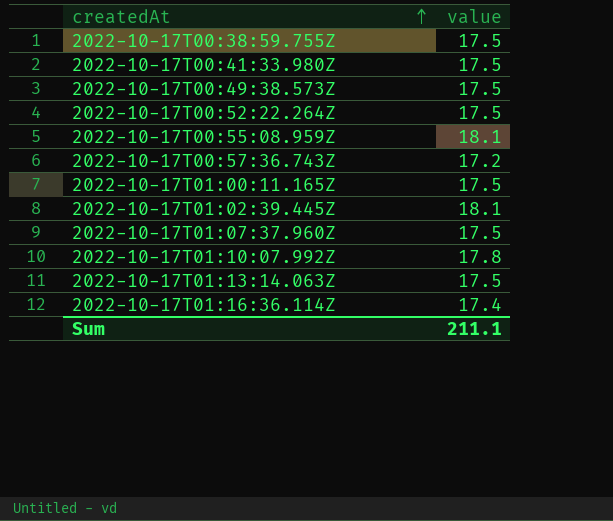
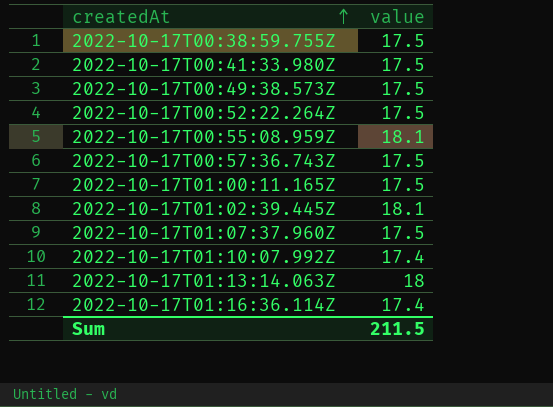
2022-10-17T00:57:36.743Z | value: 17.2 -> 17.5
2022-10-17T01:10:07.992Z | value: 17.8 -> 17.4
2022-10-17T01:13:14.063Z | value: 17.5 -> 18
Sum | value: 211.1 -> 211.5

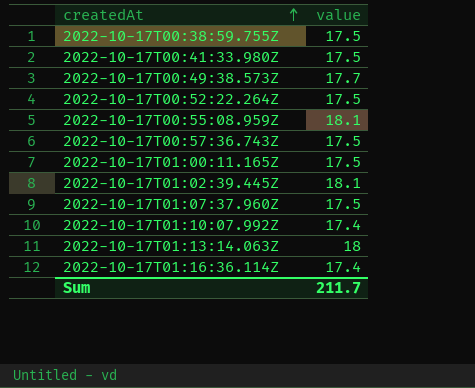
2022-10-17T00:49:38.573Z | value: 17.5 -> 17.7
Sum | value: 211.5 -> 211.7

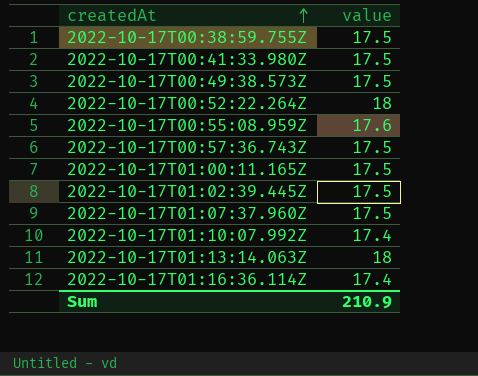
2022-10-17T00:49:38.573Z | value: 17.7 -> 17.5
2022-10-17T00:52:22.264Z | value: 17.5 -> 18
2022-10-17T00:55:08.959Z | value: 18.1 -> 17.6
2022-10-17T01:02:39.445Z | value: 18.1 -> 17.5
Sum | value: 211.7 -> 210.9

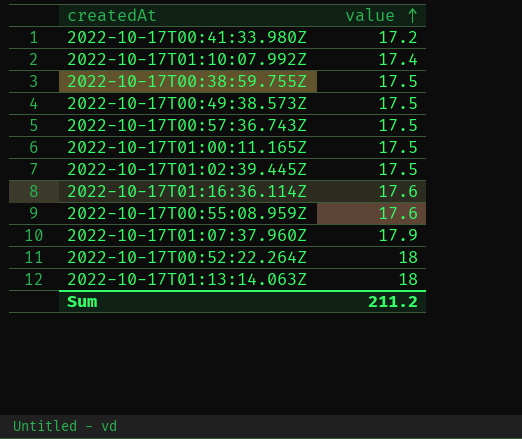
row order: createdAt ascending -> value ascending
2022-10-17T00:41:33.980Z | value: 17.5 -> 17.2
2022-10-17T01:16:36.114Z | value: 17.4 -> 17.6
2022-10-17T01:07:37.960Z | value: 17.5 -> 17.9
Sum | value: 210.9 -> 211.2

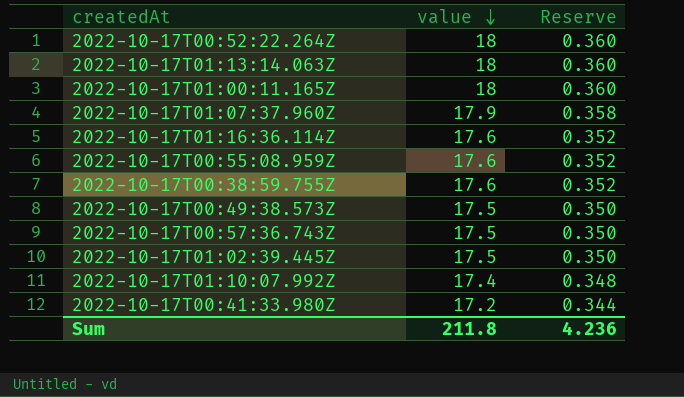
row order: value ascending -> value descending
column Reserve | formula: none -> [value] * 0.02
2022-10-17T01:00:11.165Z | value: 17.5 -> 18
2022-10-17T00:38:59.755Z | value: 17.5 -> 17.6
Sum | value: 211.2 -> 211.8

